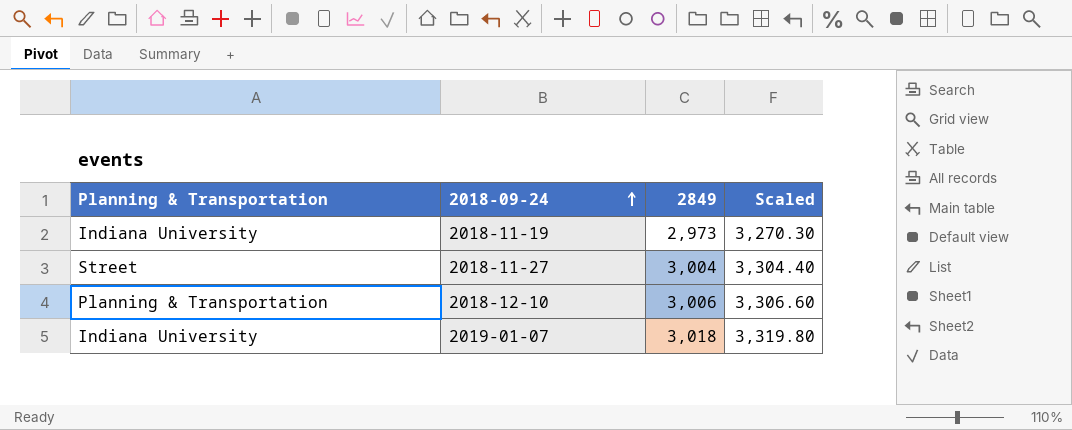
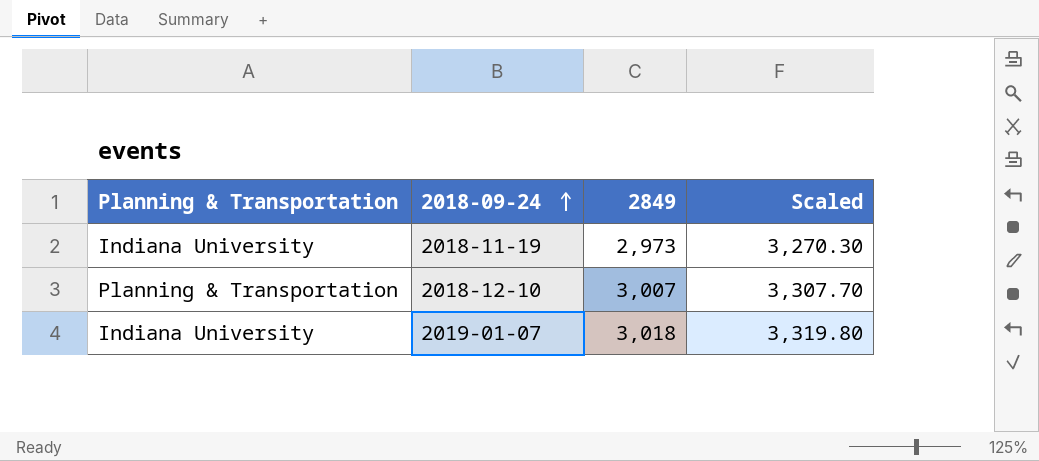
row 2018-11-27: Street | 3,004 | 3,304.40 -> none
2018-12-10 | 2849: 3,006 -> 3,007
2018-12-10 | Scaled: 3,306.60 -> 3,307.70

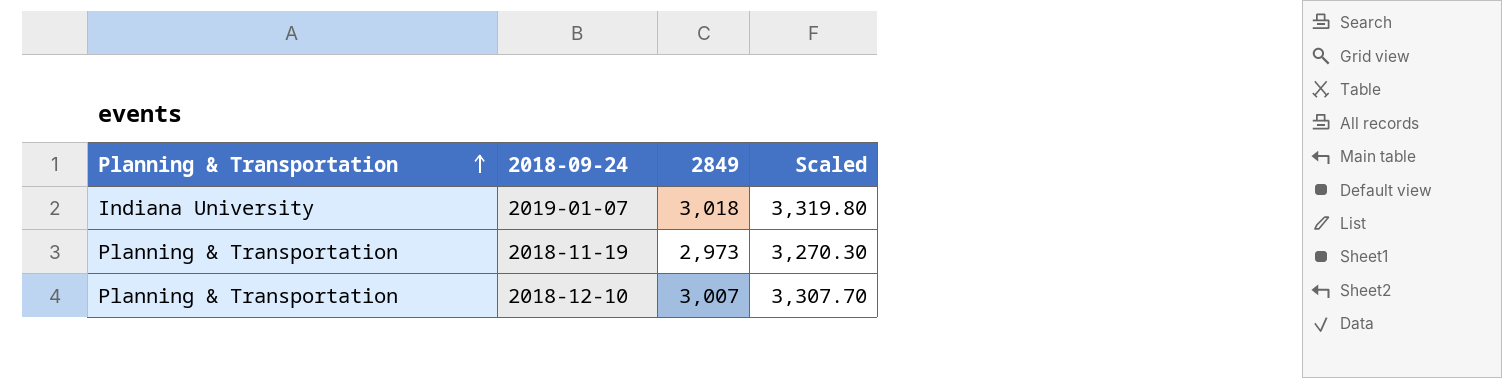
row order: 2018-09-24 ascending -> Planning & Transportation ascending
2018-11-19 | Planning & Transportation: Indiana University -> Planning & Transportation

